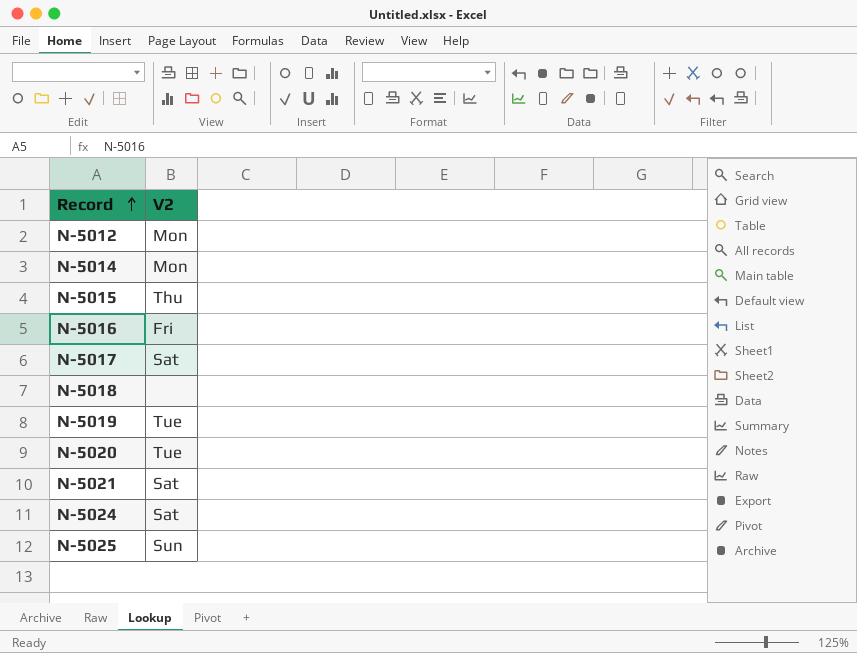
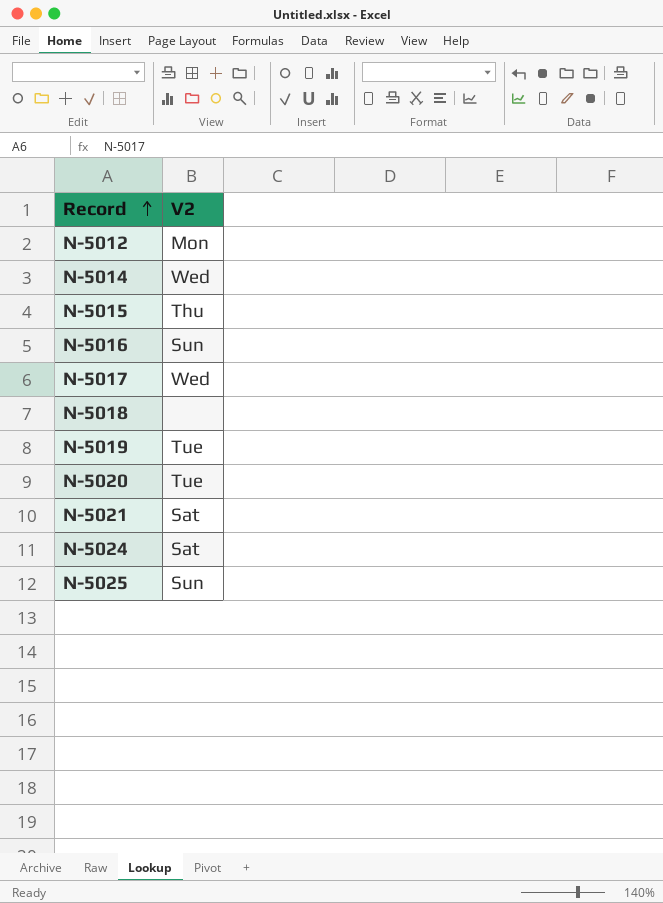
N-5014 | V2: Mon -> Wed
N-5016 | V2: Fri -> Sun
N-5017 | V2: Sat -> Wed

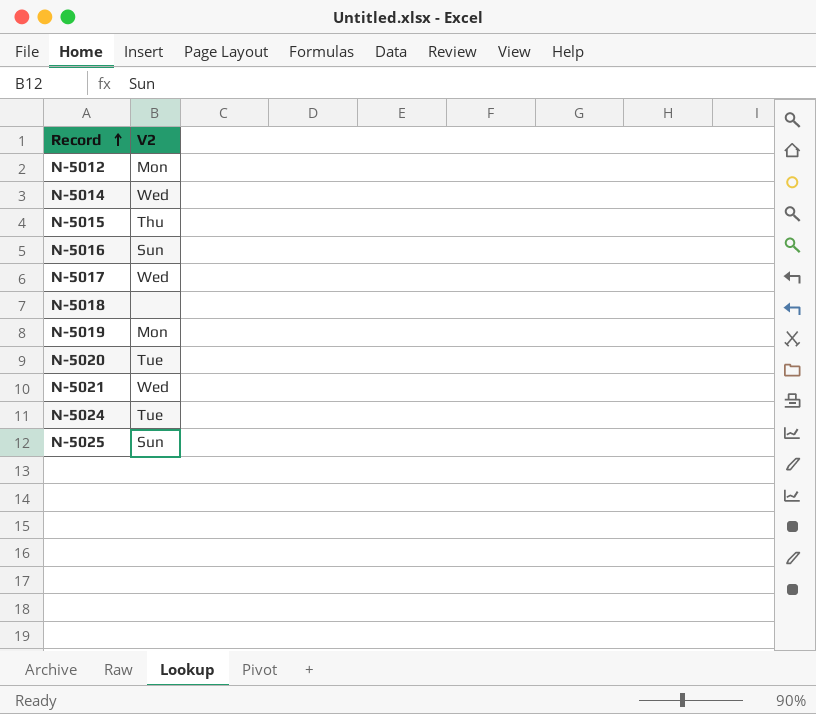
N-5019 | V2: Tue -> Mon
N-5021 | V2: Sat -> Wed
N-5024 | V2: Sat -> Tue

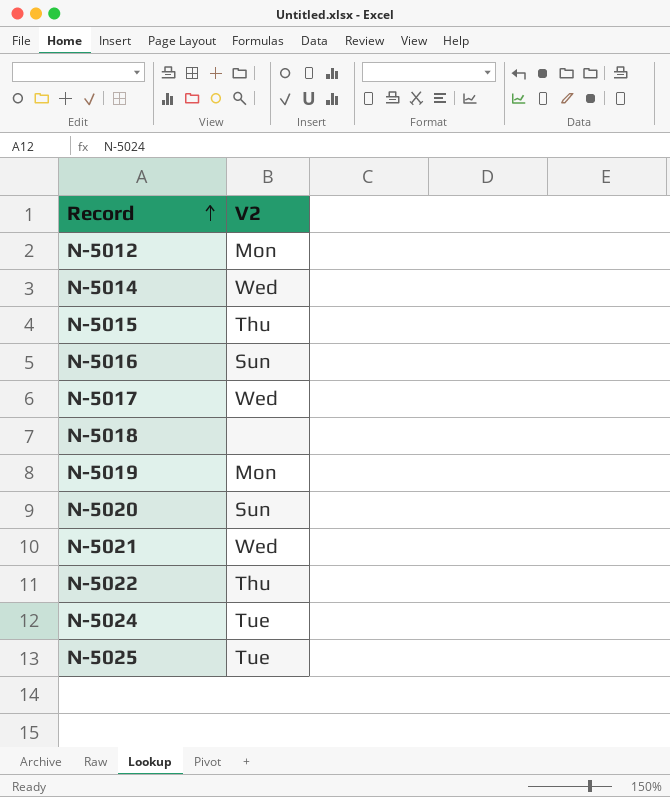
N-5020 | V2: Tue -> Sun
row N-5022: none -> Thu
N-5025 | V2: Sun -> Tue

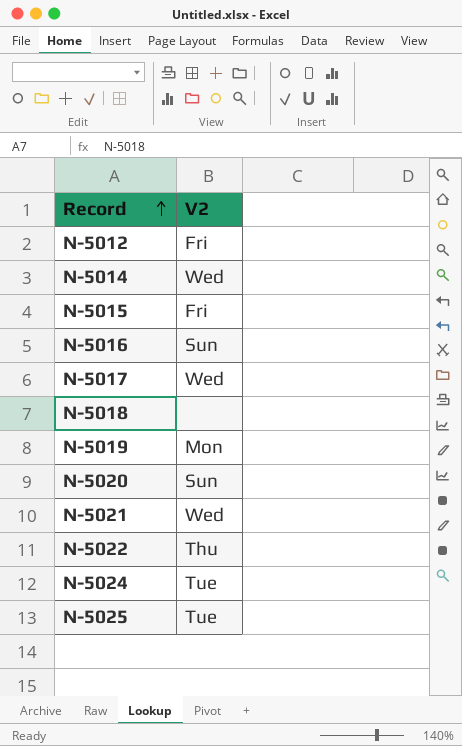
N-5012 | V2: Mon -> Fri
N-5015 | V2: Thu -> Fri

